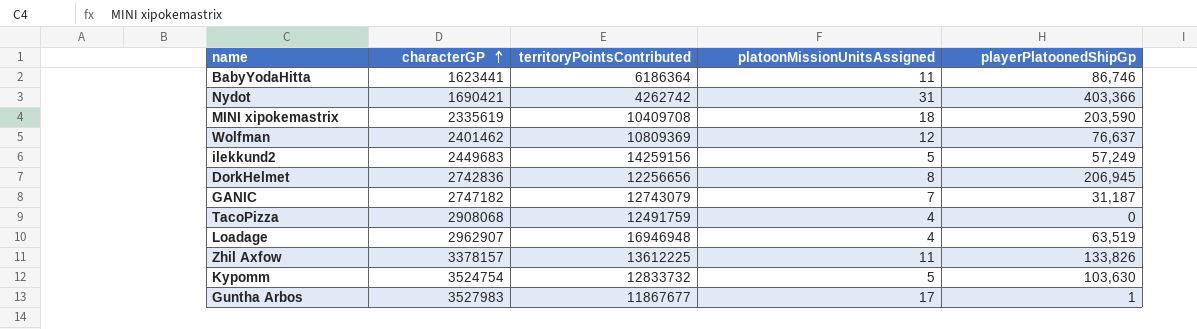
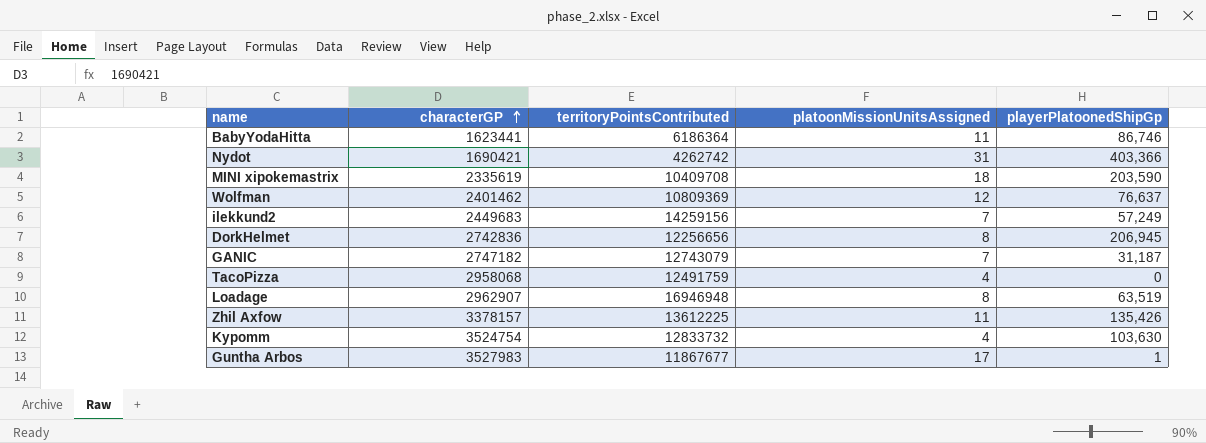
ilekkund2 | platoonMissionUnitsAssigned: 5 -> 7
TacoPizza | characterGP: 2908068 -> 2958068
Loadage | platoonMissionUnitsAssigned: 4 -> 8
Zhil Axfow | playerPlatoonedShipGp: 133,826 -> 135,426
Kypomm | platoonMissionUnitsAssigned: 5 -> 4

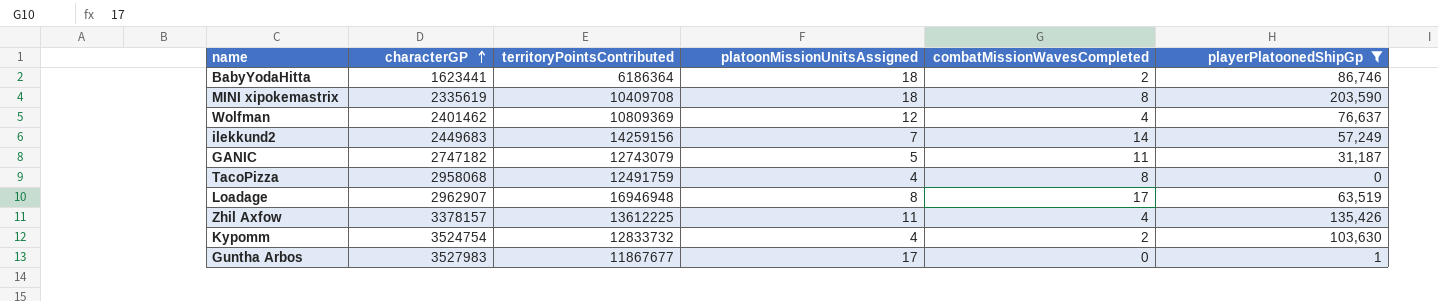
filter: none -> playerPlatoonedShipGp <= 203,590
column combatMissionWavesCompleted | position: none -> 5
BabyYodaHitta | platoonMissionUnitsAssigned: 11 -> 18
GANIC | platoonMissionUnitsAssigned: 7 -> 5

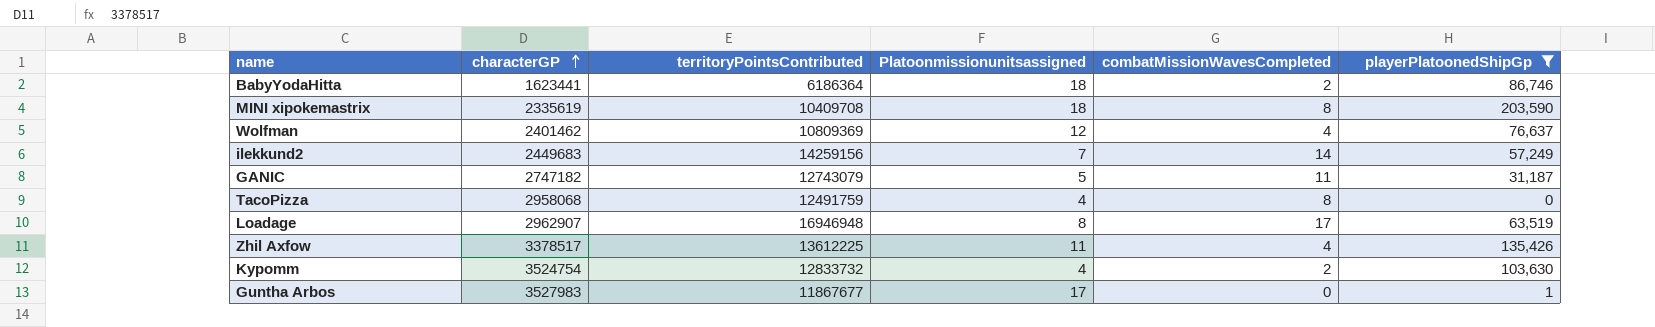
column name: platoonMissionUnitsAssigned -> Platoonmissionunitsassigned
Zhil Axfow | characterGP: 3378157 -> 3378517

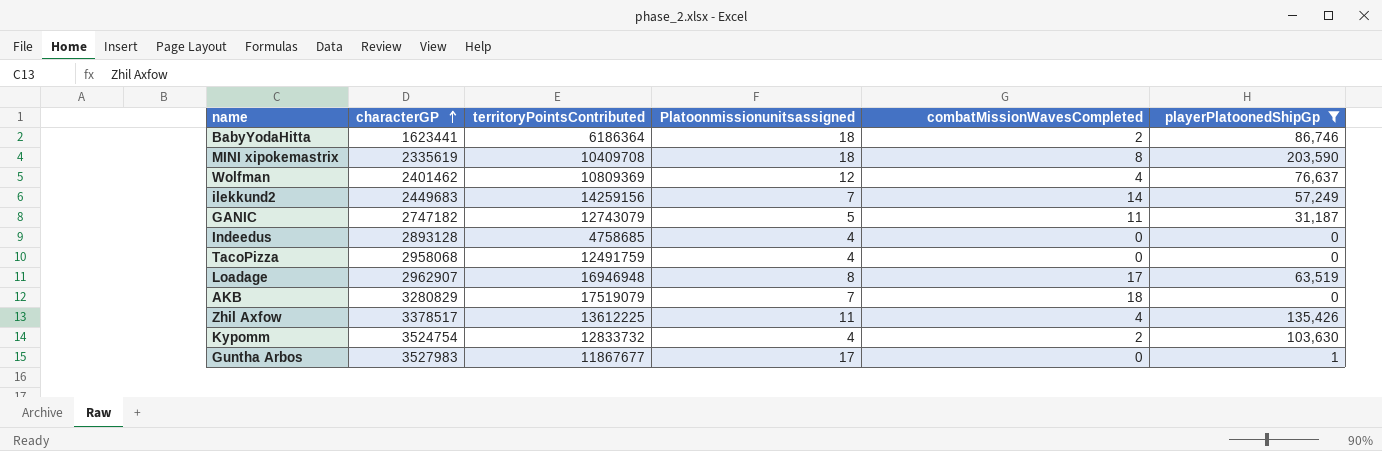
row Indeedus: none -> 2893128 | 4758685 | 4 | 0 | 0
TacoPizza | combatMissionWavesCompleted: 8 -> 0
row AKB: none -> 3280829 | 17519079 | 7 | 18 | 0

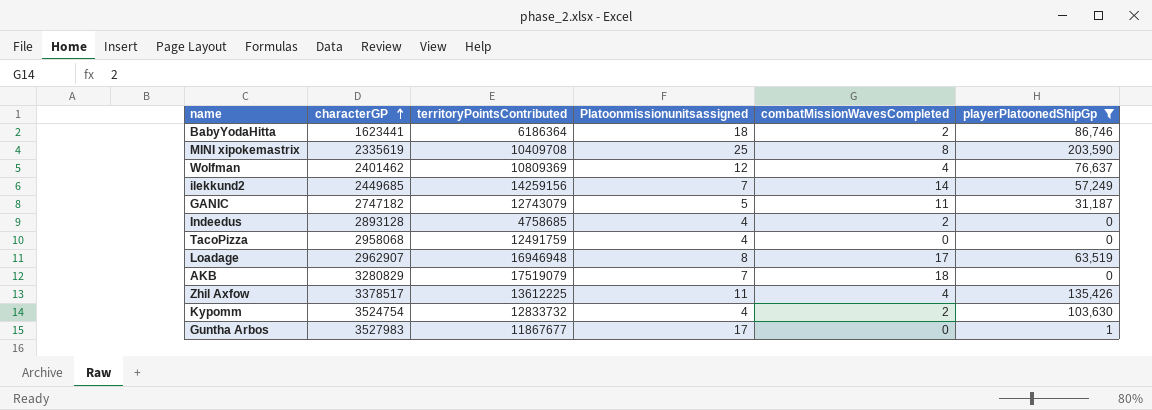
MINI xipokemastrix | Platoonmissionunitsassigned: 18 -> 25
ilekkund2 | characterGP: 2449683 -> 2449685
Indeedus | combatMissionWavesCompleted: 0 -> 2

